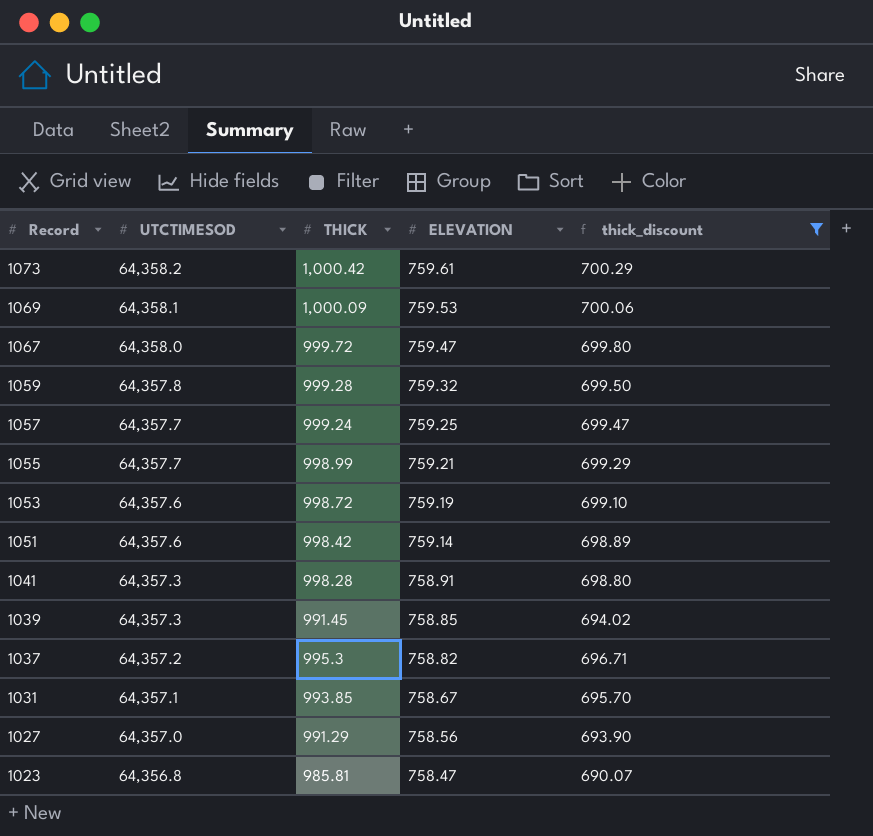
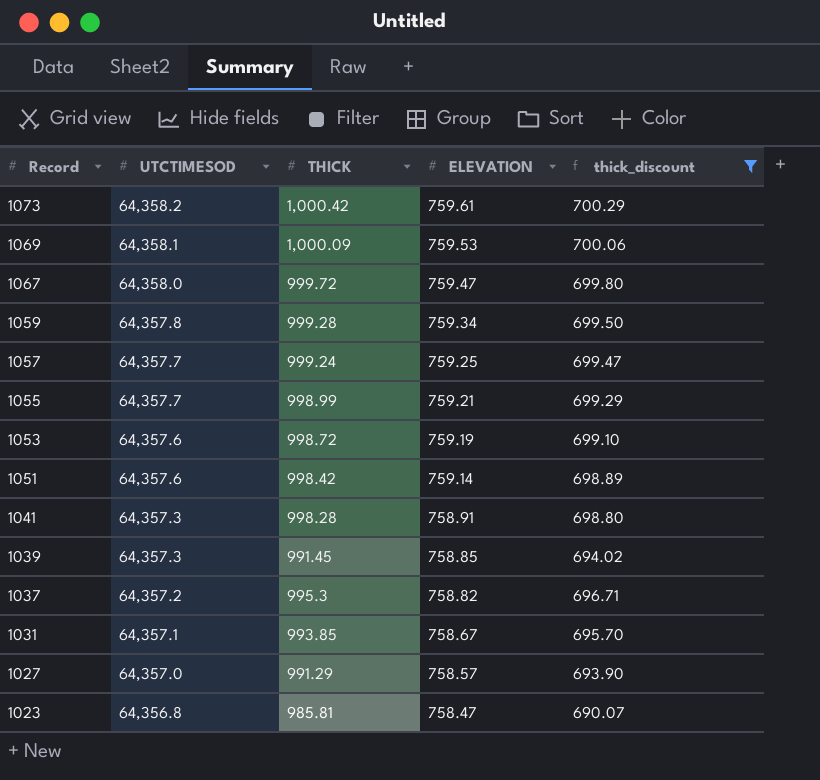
1059 | ELEVATION: 759.32 -> 759.34
1027 | ELEVATION: 758.56 -> 758.57

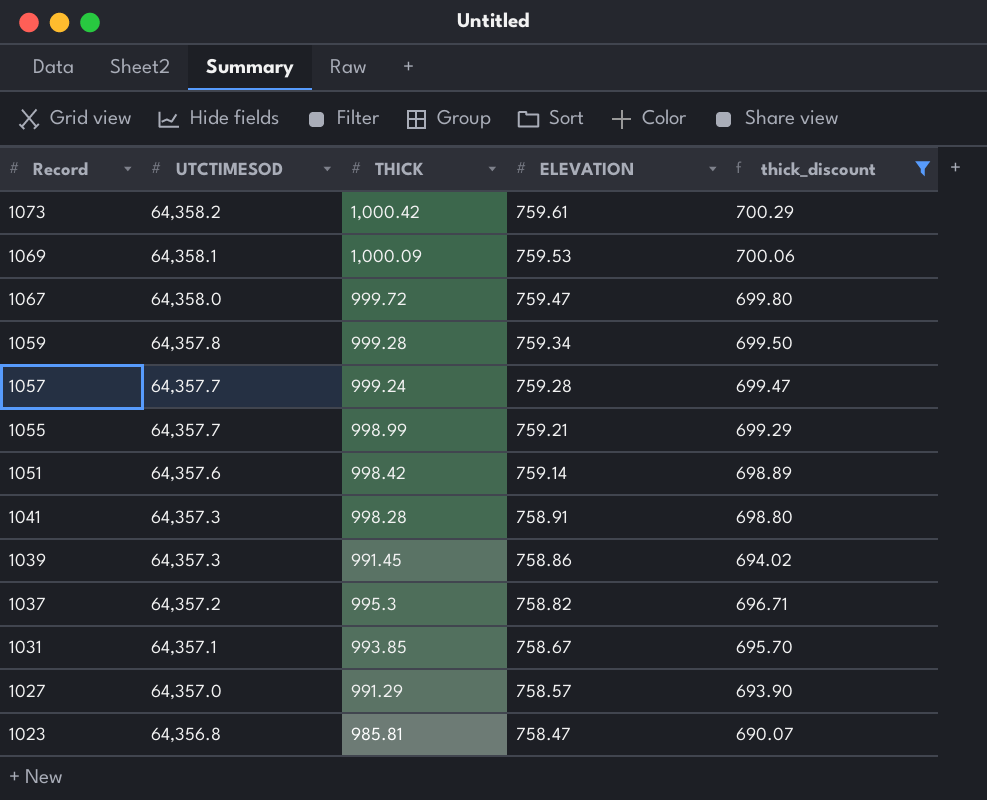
row 1053: 64,357.6 | 998.72 | 759.19 | 699.10 -> none
1057 | ELEVATION: 759.25 -> 759.28
1039 | ELEVATION: 758.85 -> 758.86

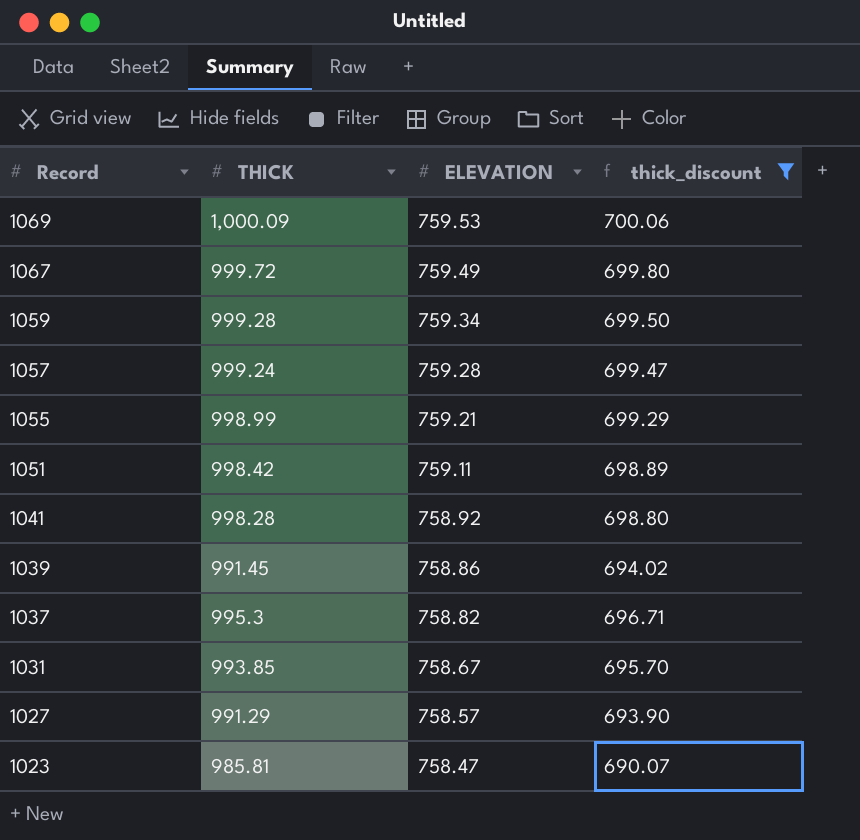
column UTCTIMESOD | position: 2 -> none
row 1073: 64,358.2 | 1,000.42 | 759.61 | 700.29 -> none
1067 | ELEVATION: 759.47 -> 759.49
1051 | ELEVATION: 759.14 -> 759.11
1041 | ELEVATION: 758.91 -> 758.92

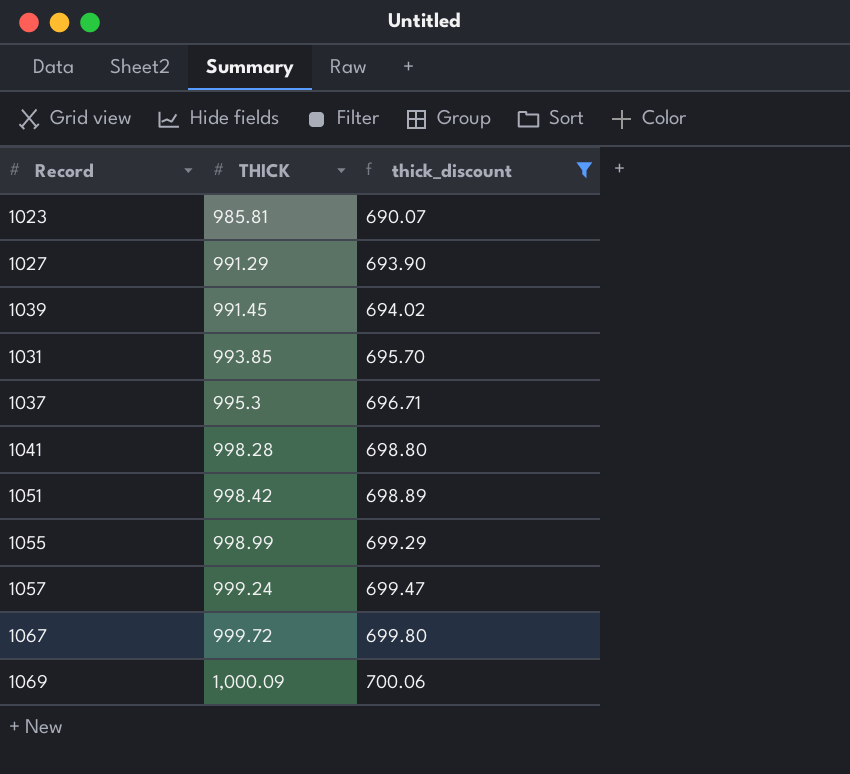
row order: Record descending -> THICK ascending
column ELEVATION | position: 3 -> none
row 1059: 999.28 | 759.34 | 699.50 -> none

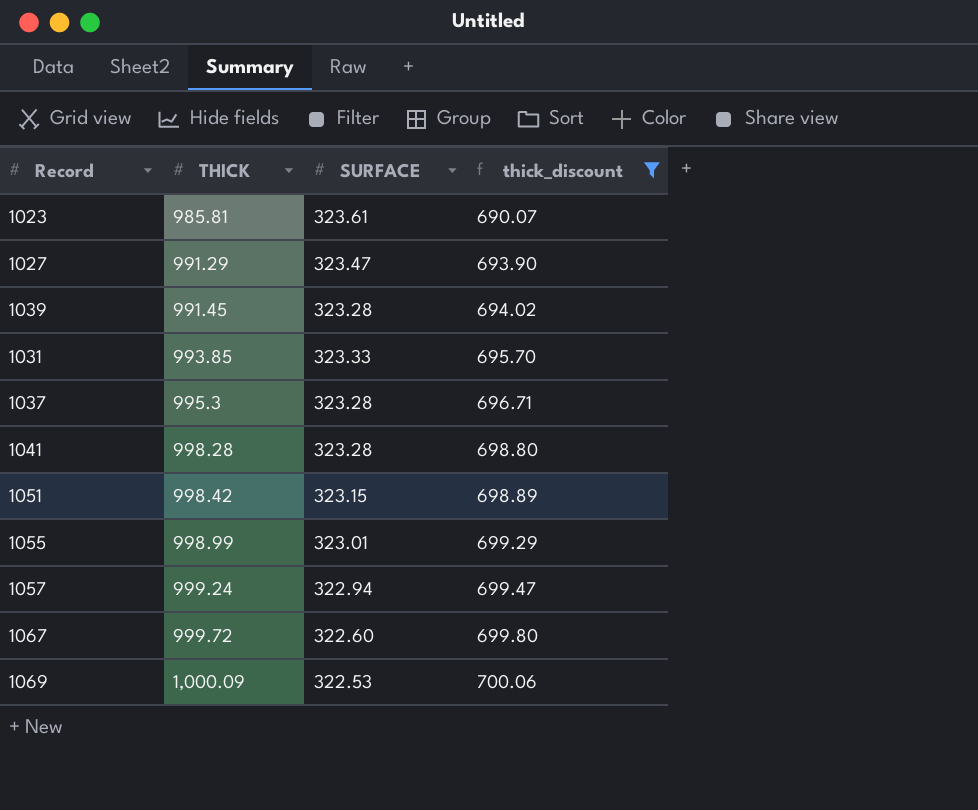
column SURFACE | position: none -> 3

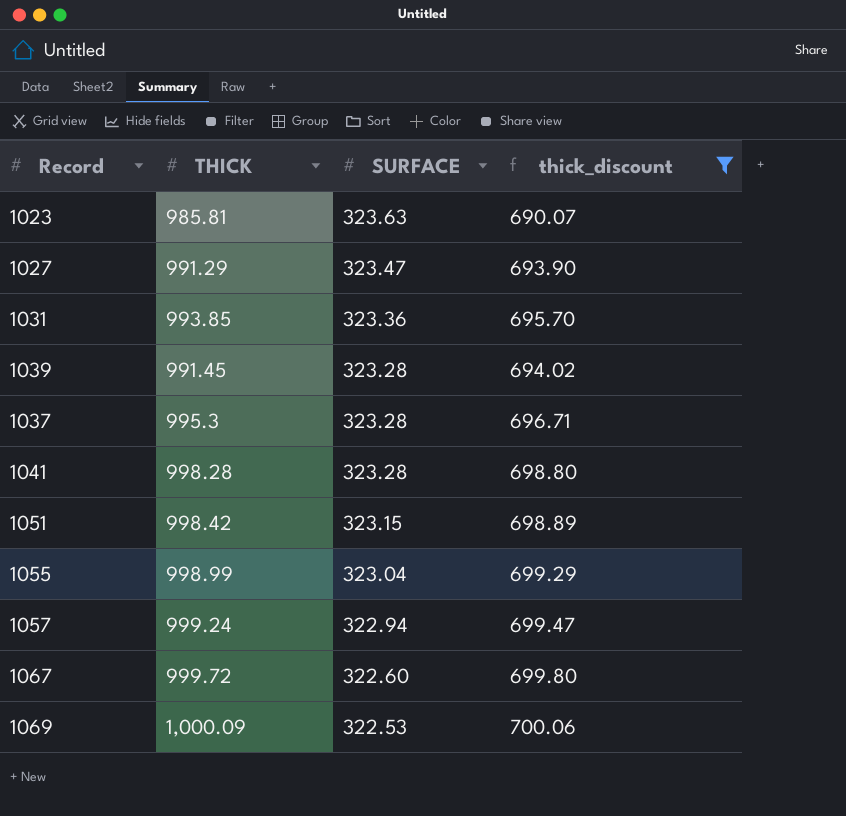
row order: THICK ascending -> SURFACE descending
1023 | SURFACE: 323.61 -> 323.63
1031 | SURFACE: 323.33 -> 323.36
1055 | SURFACE: 323.01 -> 323.04

